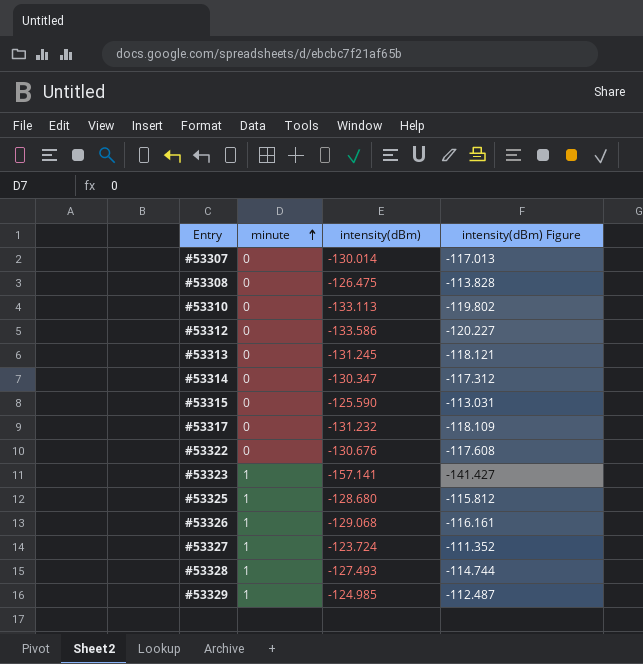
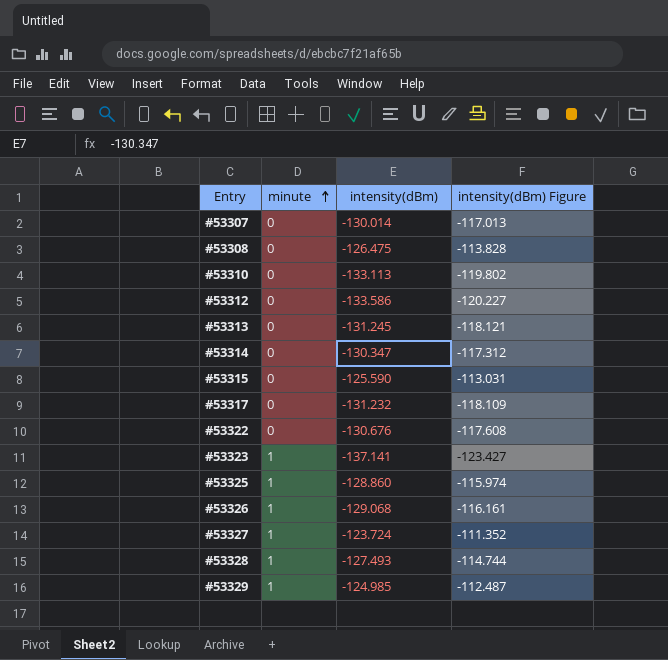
#53323 | intensity(dBm): -157.141 -> -137.141
#53323 | intensity(dBm) Figure: -141.427 -> -123.427
#53325 | intensity(dBm): -128.680 -> -128.860
#53325 | intensity(dBm) Figure: -115.812 -> -115.974

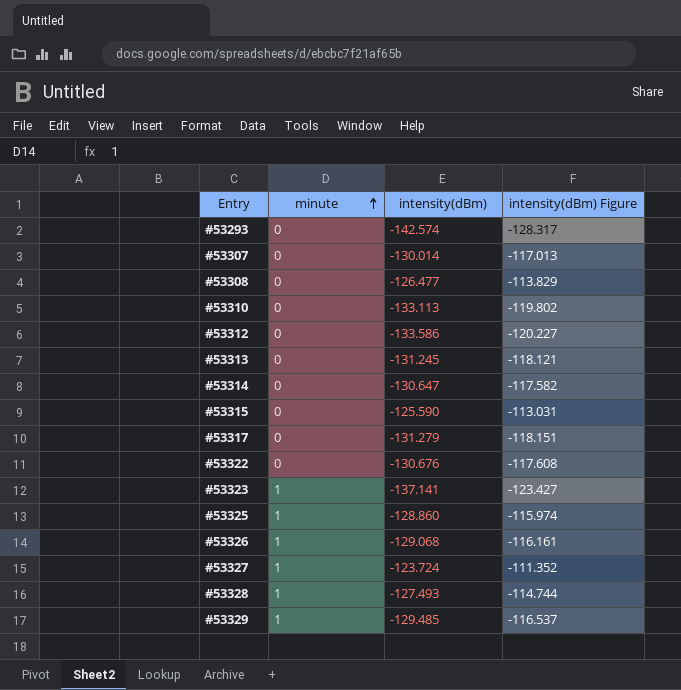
row #53293: none -> 0 | -142.574 | -128.317
#53308 | intensity(dBm): -126.475 -> -126.477
#53308 | intensity(dBm) Figure: -113.828 -> -113.829
#53314 | intensity(dBm): -130.347 -> -130.647
#53314 | intensity(dBm) Figure: -117.312 -> -117.582
#53317 | intensity(dBm): -131.232 -> -131.279
#53317 | intensity(dBm) Figure: -118.109 -> -118.151
#53329 | intensity(dBm): -124.985 -> -129.485
#53329 | intensity(dBm) Figure: -112.487 -> -116.537

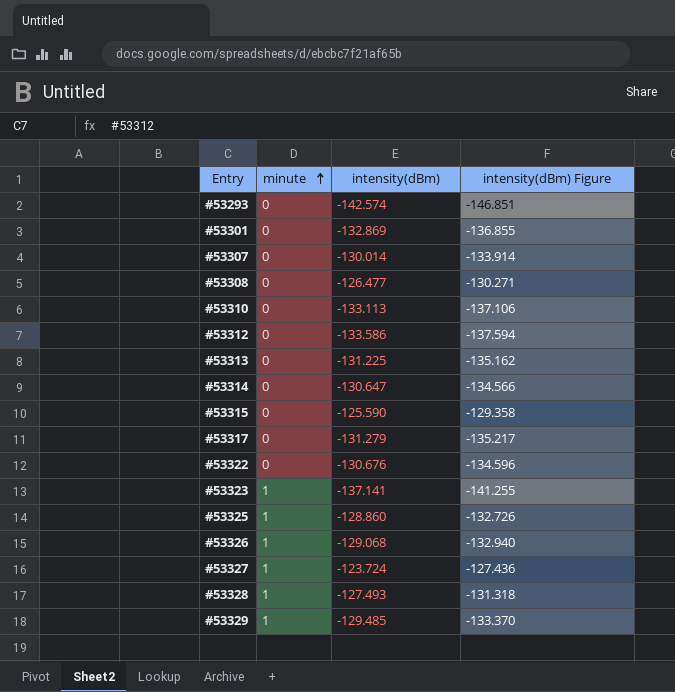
column intensity(dBm) Figure | formula: [intensity(dBm)] * 0.9 -> [intensity(dBm)] * 1.03
row #53301: none -> 0 | -132.869 | -136.855
#53313 | intensity(dBm): -131.245 -> -131.225

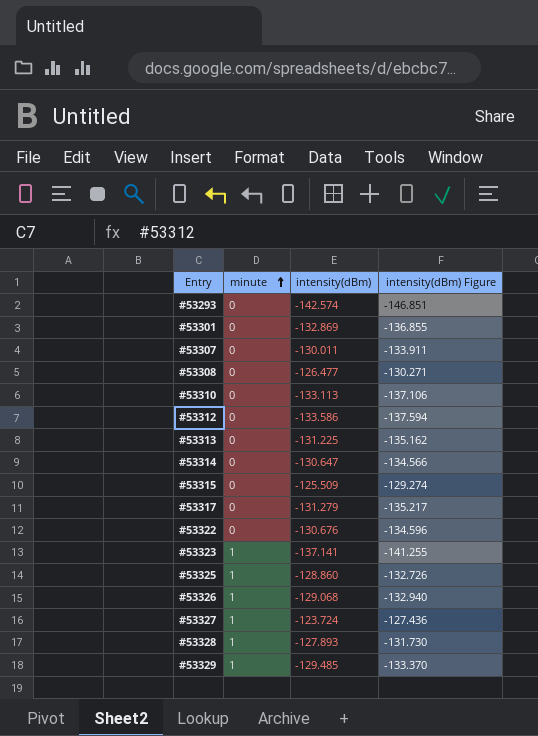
#53307 | intensity(dBm): -130.014 -> -130.011
#53307 | intensity(dBm) Figure: -133.914 -> -133.911
#53315 | intensity(dBm): -125.590 -> -125.509
#53315 | intensity(dBm) Figure: -129.358 -> -129.274
#53328 | intensity(dBm): -127.493 -> -127.893
#53328 | intensity(dBm) Figure: -131.318 -> -131.730

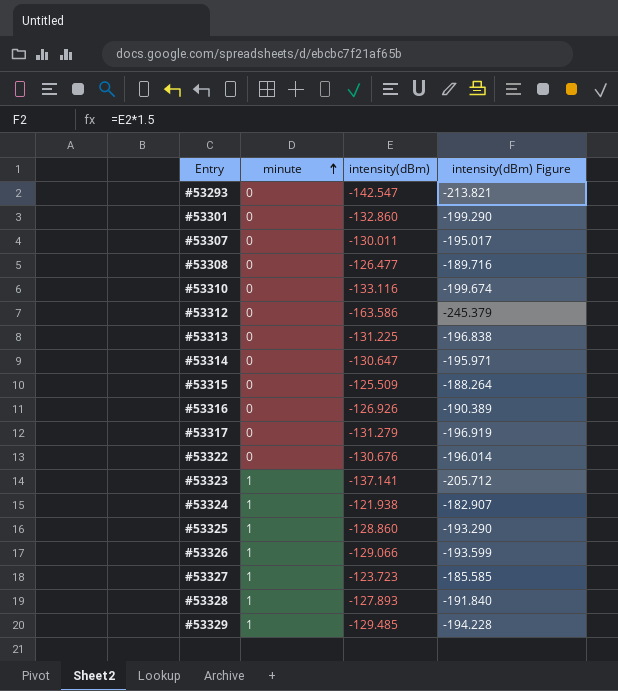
column intensity(dBm) Figure | formula: [intensity(dBm)] * 1.03 -> [intensity(dBm)] * 1.5
#53293 | intensity(dBm): -142.574 -> -142.547
#53301 | intensity(dBm): -132.869 -> -132.860
#53310 | intensity(dBm): -133.113 -> -133.116
#53312 | intensity(dBm): -133.586 -> -163.586
row #53316: none -> 0 | -126.926 | -190.389
row #53324: none -> 1 | -121.938 | -182.907
#53326 | intensity(dBm): -129.068 -> -129.066
#53327 | intensity(dBm): -123.724 -> -123.723

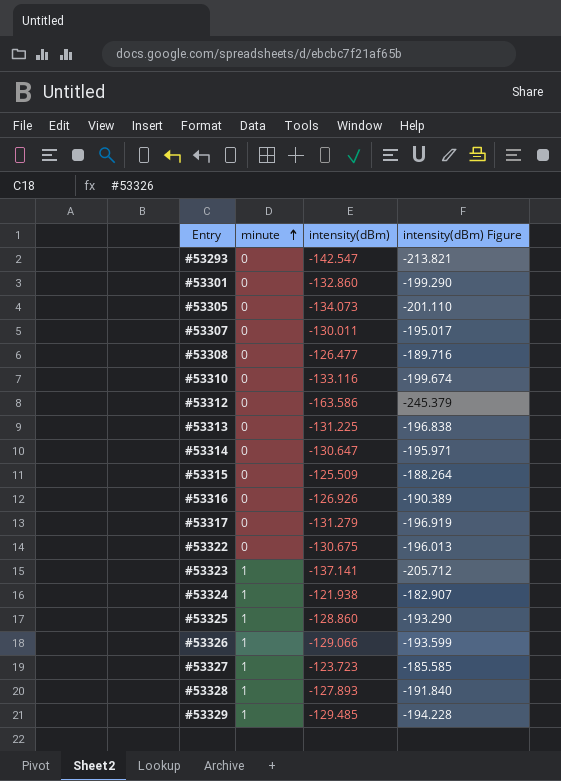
row #53305: none -> 0 | -134.073 | -201.110
#53322 | intensity(dBm): -130.676 -> -130.675
#53322 | intensity(dBm) Figure: -196.014 -> -196.013

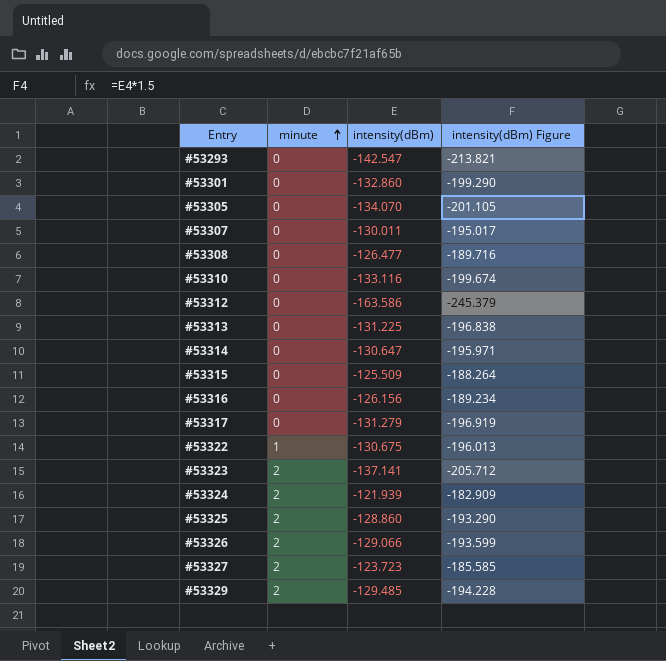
row #53328: 1 | -127.893 | -191.840 -> none
#53305 | intensity(dBm): -134.073 -> -134.070
#53305 | intensity(dBm) Figure: -201.110 -> -201.105
#53316 | intensity(dBm): -126.926 -> -126.156
#53316 | intensity(dBm) Figure: -190.389 -> -189.234
#53322 | minute: 0 -> 1
#53323 | minute: 1 -> 2
#53324 | minute: 1 -> 2
#53324 | intensity(dBm): -121.938 -> -121.939
#53324 | intensity(dBm) Figure: -182.907 -> -182.909
#53325 | minute: 1 -> 2
#53326 | minute: 1 -> 2
#53327 | minute: 1 -> 2
#53329 | minute: 1 -> 2

